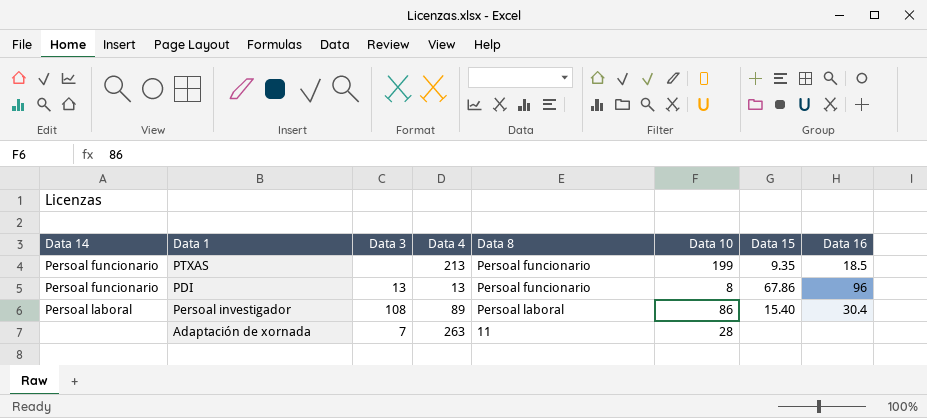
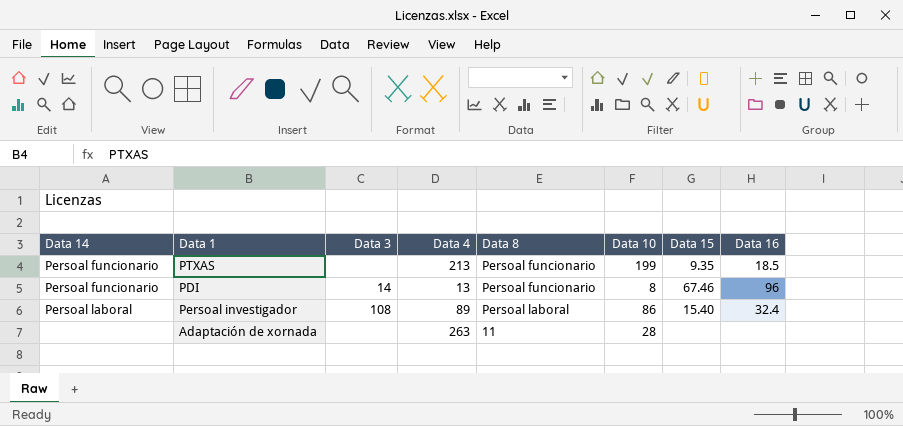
PDI | Data 3: 13 -> 14
PDI | Data 15: 67.86 -> 67.46
Persoal investigador | Data 16: 30.4 -> 32.4
Adaptación de xornada | Data 3: 7 -> none

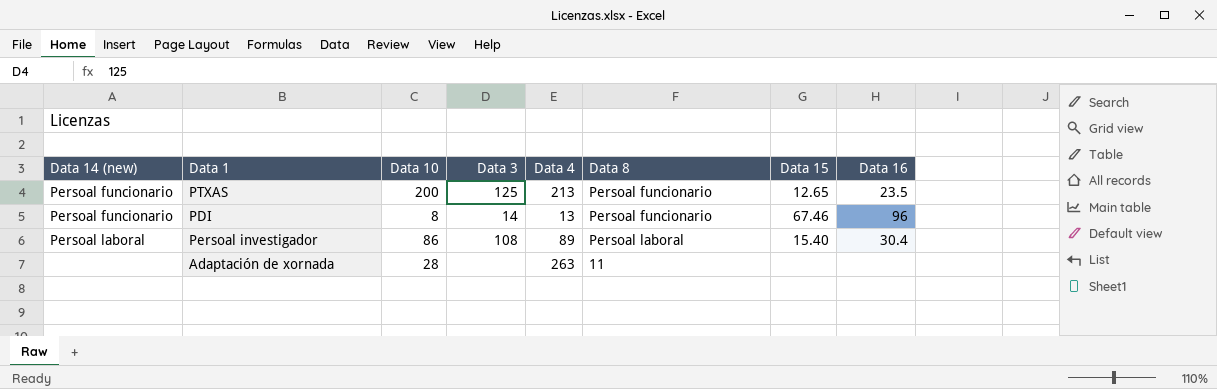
column name: Data 14 -> Data 14 (new)
column Data 10 | position: 6 -> 3
PTXAS | Data 10: 199 -> 200
PTXAS | Data 3: none -> 125
PTXAS | Data 15: 9.35 -> 12.65
PTXAS | Data 16: 18.5 -> 23.5
Persoal investigador | Data 16: 32.4 -> 30.4

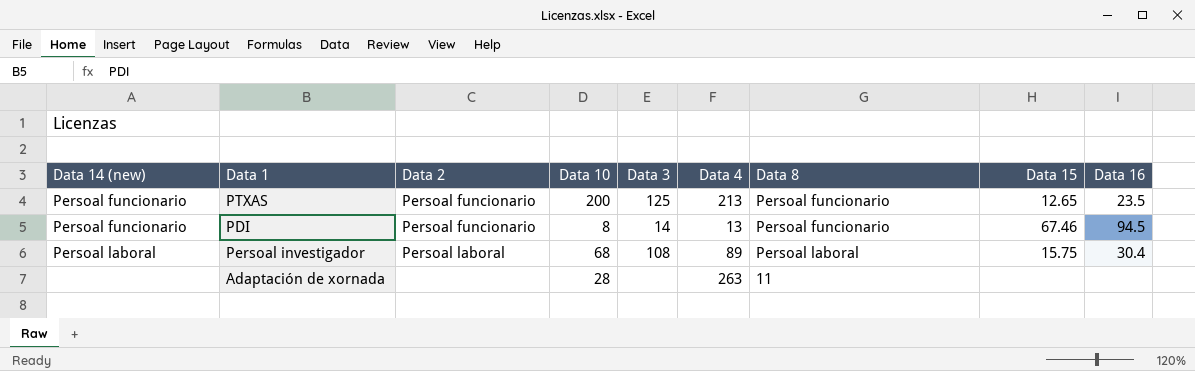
column Data 2 | position: none -> 3
PDI | Data 16: 96 -> 94.5
Persoal investigador | Data 10: 86 -> 68
Persoal investigador | Data 15: 15.40 -> 15.75

